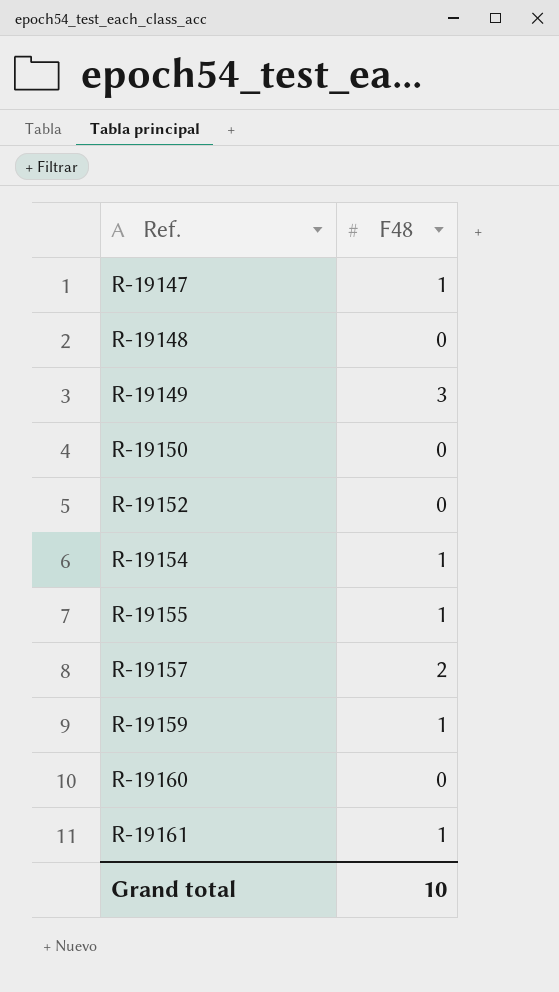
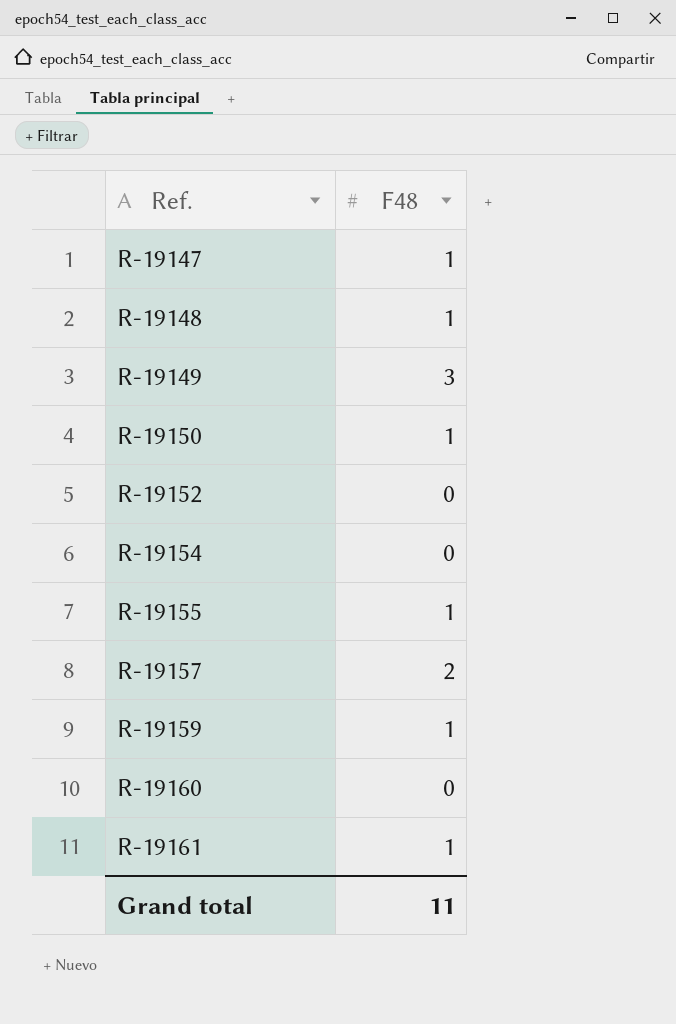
R-19148 | F48: 0 -> 1
R-19150 | F48: 0 -> 1
R-19154 | F48: 1 -> 0
Grand total | F48: 10 -> 11

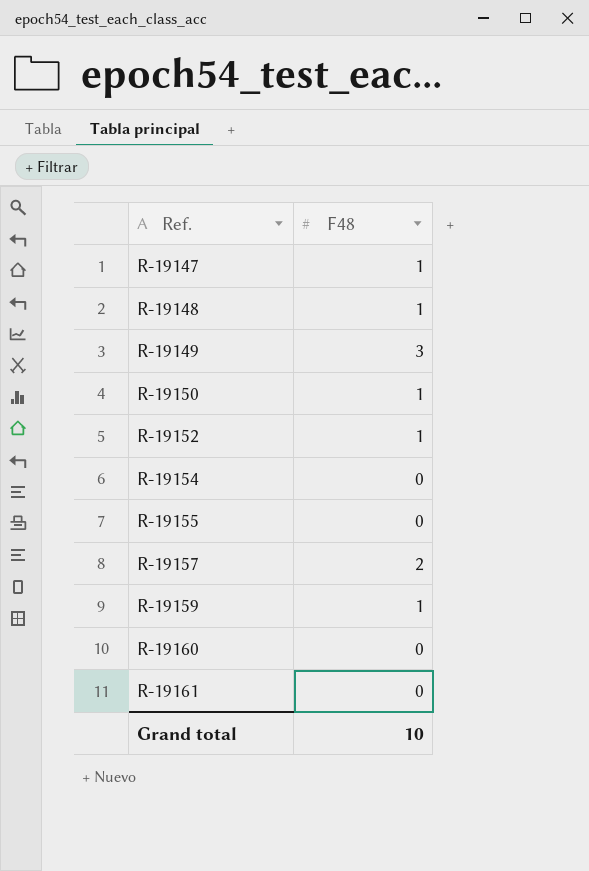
R-19152 | F48: 0 -> 1
R-19155 | F48: 1 -> 0
R-19161 | F48: 1 -> 0
Grand total | F48: 11 -> 10

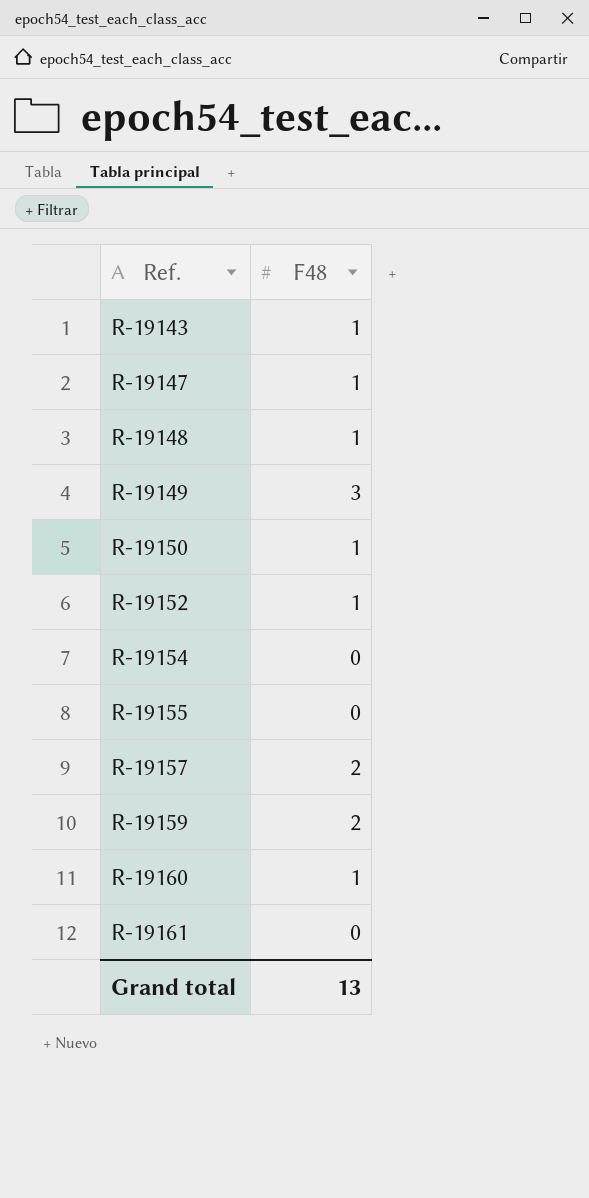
row R-19143: none -> 1
R-19159 | F48: 1 -> 2
R-19160 | F48: 0 -> 1
Grand total | F48: 10 -> 13

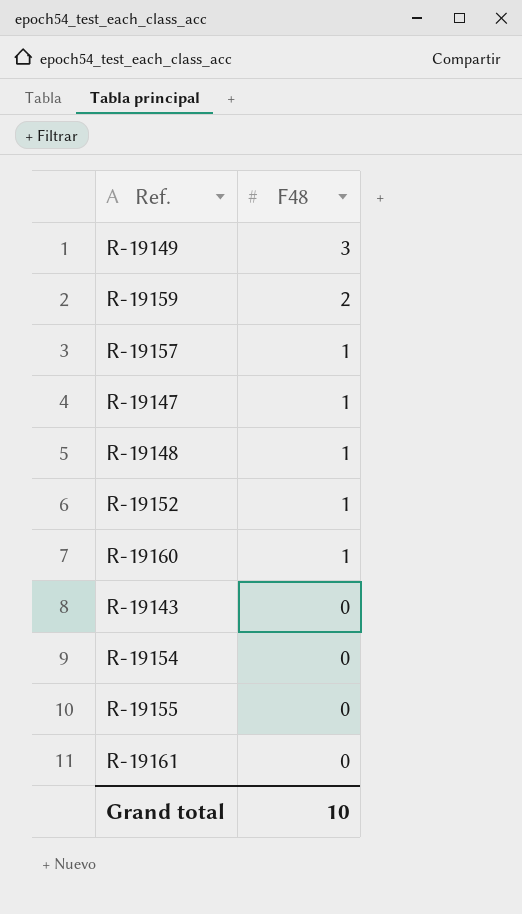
row order: Ref. ascending -> F48 descending
row R-19150: 1 -> none
R-19157 | F48: 2 -> 1
R-19143 | F48: 1 -> 0
Grand total | F48: 13 -> 10

